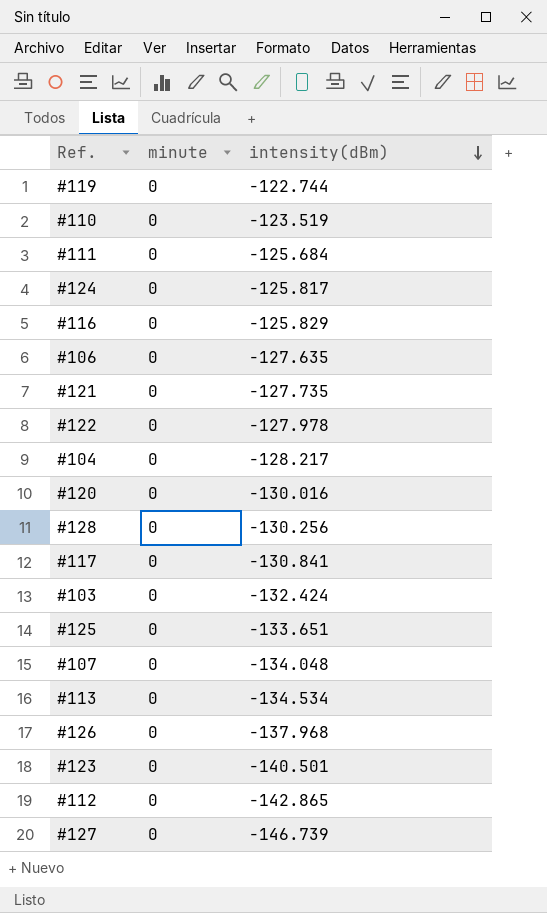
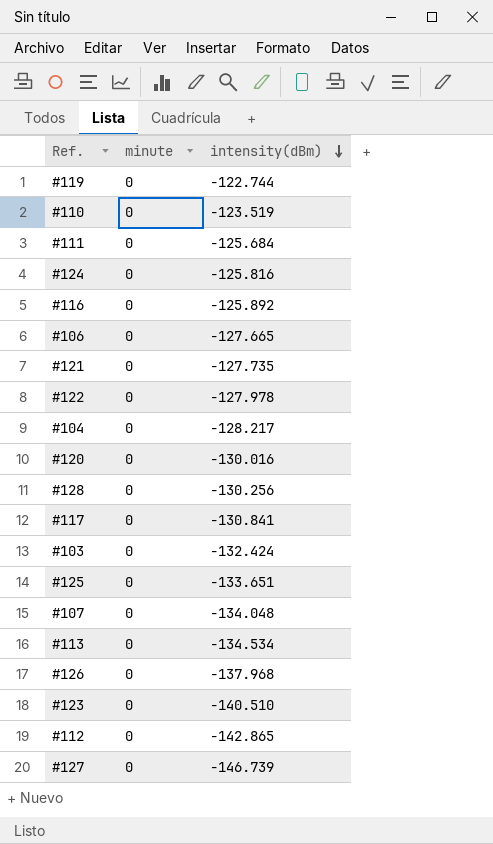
#124 | intensity(dBm): -125.817 -> -125.816
#116 | intensity(dBm): -125.829 -> -125.892
#106 | intensity(dBm): -127.635 -> -127.665
#123 | intensity(dBm): -140.501 -> -140.510

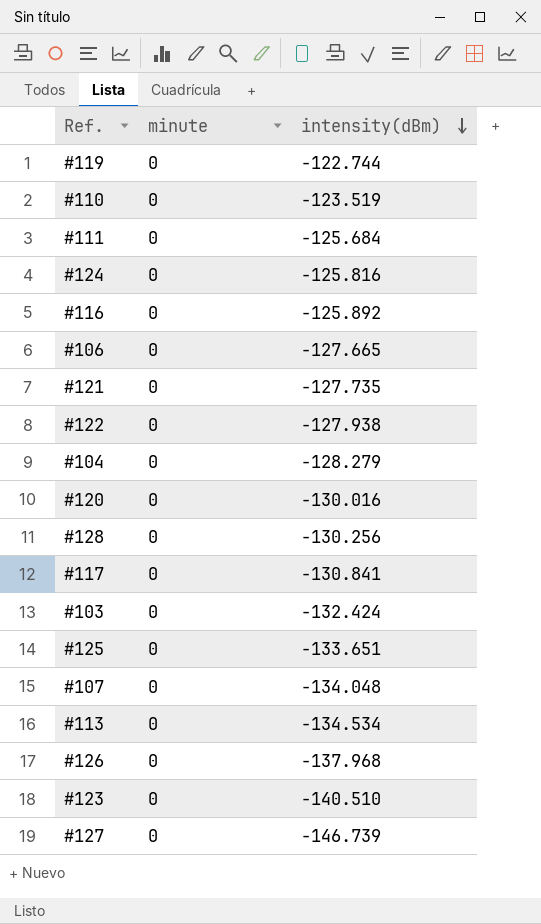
row #112: 0 | -142.865 -> none
#122 | intensity(dBm): -127.978 -> -127.938
#104 | intensity(dBm): -128.217 -> -128.279

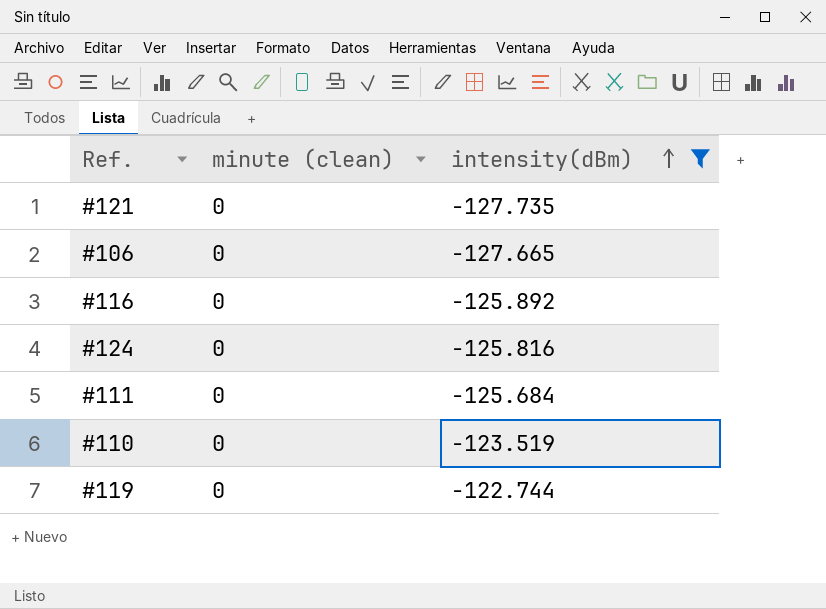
filter: none -> intensity(dBm) >= -127.735
row order: intensity(dBm) descending -> intensity(dBm) ascending
column name: minute -> minute (clean)

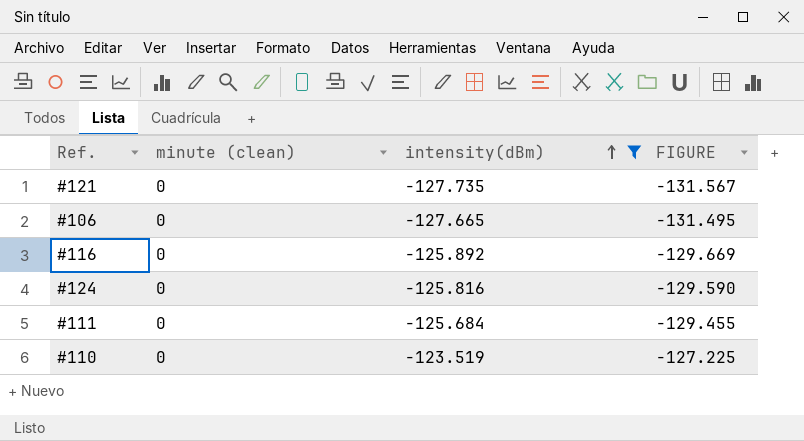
column FIGURE | formula: none -> [intensity(dBm)] * 1.03
row #119: 0 | -122.744 -> none

